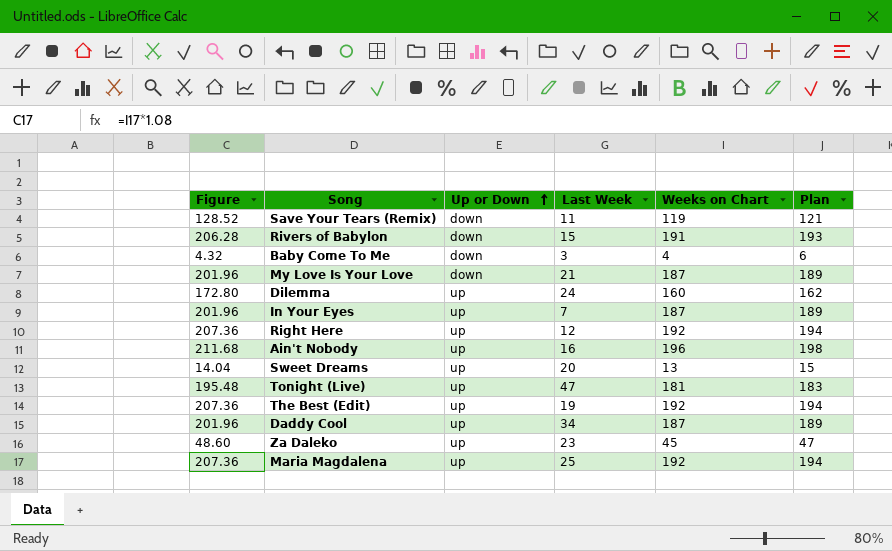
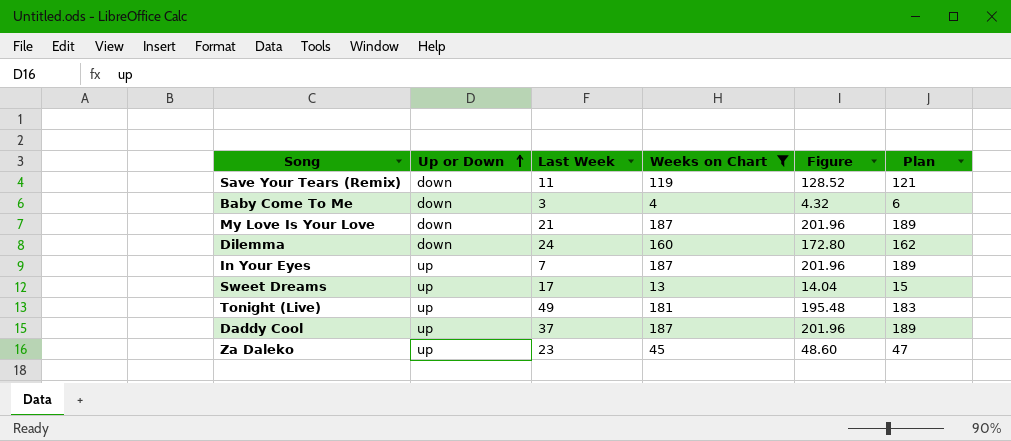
filter: none -> Weeks on Chart <= 187
column Figure | position: 1 -> 5
Dilemma | Up or Down: up -> down
Sweet Dreams | Last Week: 20 -> 17
Tonight (Live) | Last Week: 47 -> 49
Daddy Cool | Last Week: 34 -> 37

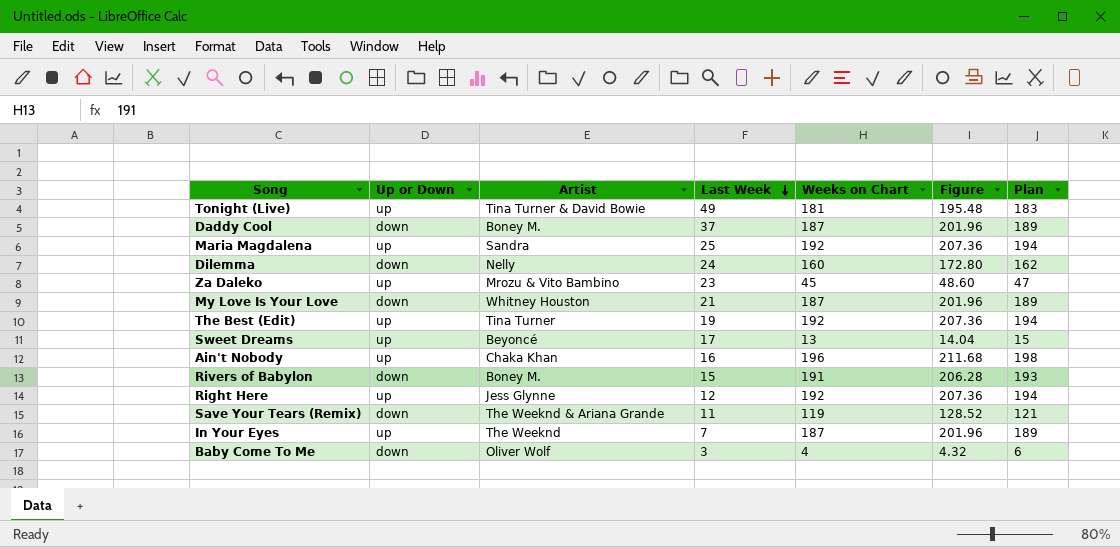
filter: Weeks on Chart <= 187 -> none
row order: Up or Down ascending -> Last Week descending
column Artist | position: none -> 3
Daddy Cool | Up or Down: up -> down

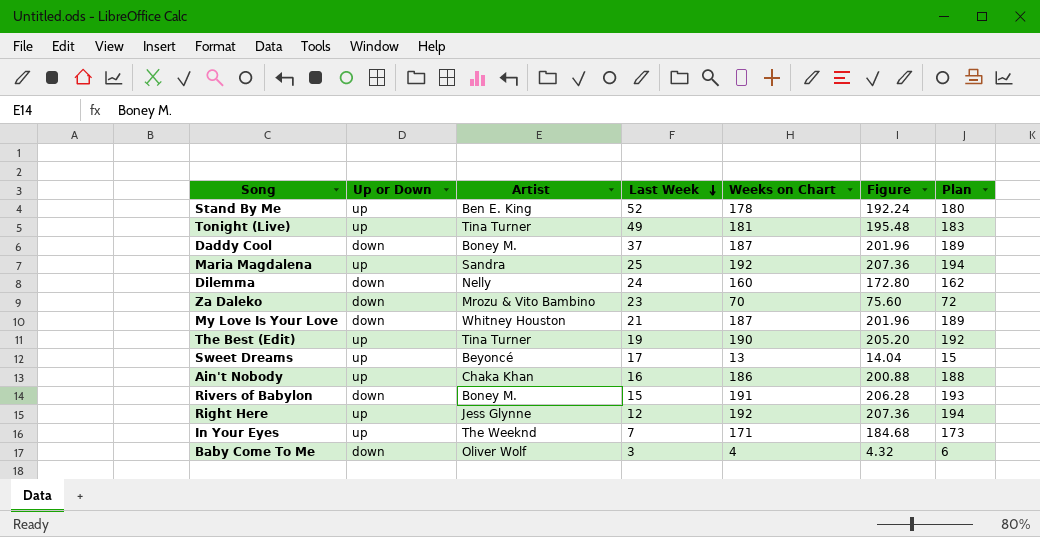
row Save Your Tears (Remix): down | The Weeknd & Ariana Grande | 11 | 119 | 128.52 | 121 -> none
row Stand By Me: none -> up | Ben E. King | 52 | 178 | 192.24 | 180
Tonight (Live) | Artist: Tina Turner & David Bowie -> Tina Turner
Za Daleko | Up or Down: up -> down
Za Daleko | Weeks on Chart: 45 -> 70
Za Daleko | Figure: 48.60 -> 75.60
Za Daleko | Plan: 47 -> 72
The Best (Edit) | Weeks on Chart: 192 -> 190
The Best (Edit) | Figure: 207.36 -> 205.20
The Best (Edit) | Plan: 194 -> 192
Ain't Nobody | Weeks on Chart: 196 -> 186
Ain't Nobody | Figure: 211.68 -> 200.88
Ain't Nobody | Plan: 198 -> 188
In Your Eyes | Weeks on Chart: 187 -> 171
In Your Eyes | Figure: 201.96 -> 184.68
In Your Eyes | Plan: 189 -> 173

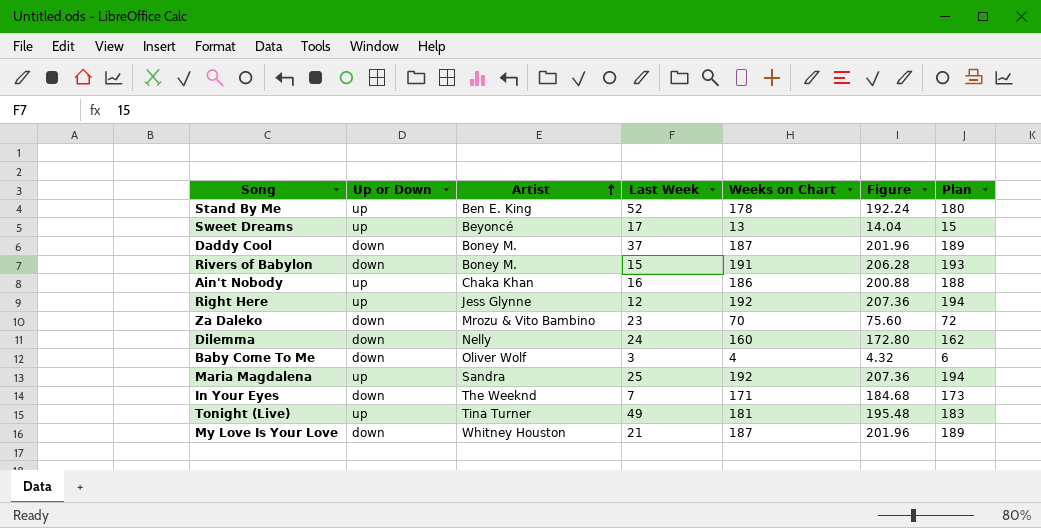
row order: Last Week descending -> Artist ascending
row The Best (Edit): up | Tina Turner | 19 | 190 | 205.20 | 192 -> none
In Your Eyes | Up or Down: up -> down

